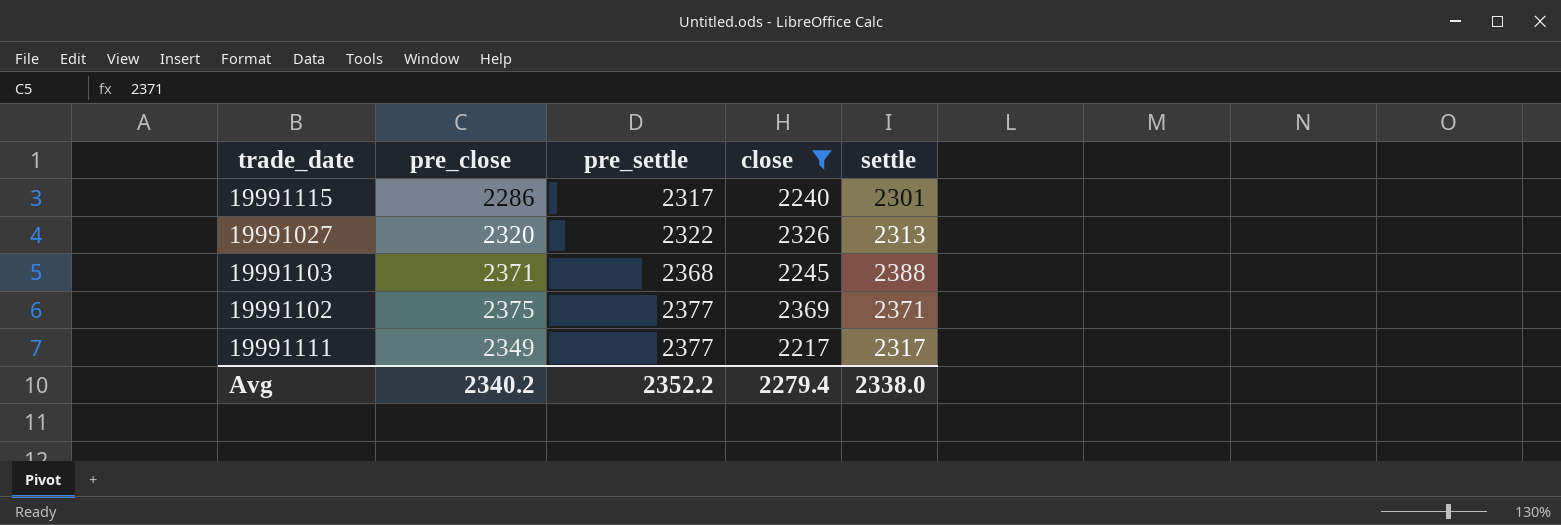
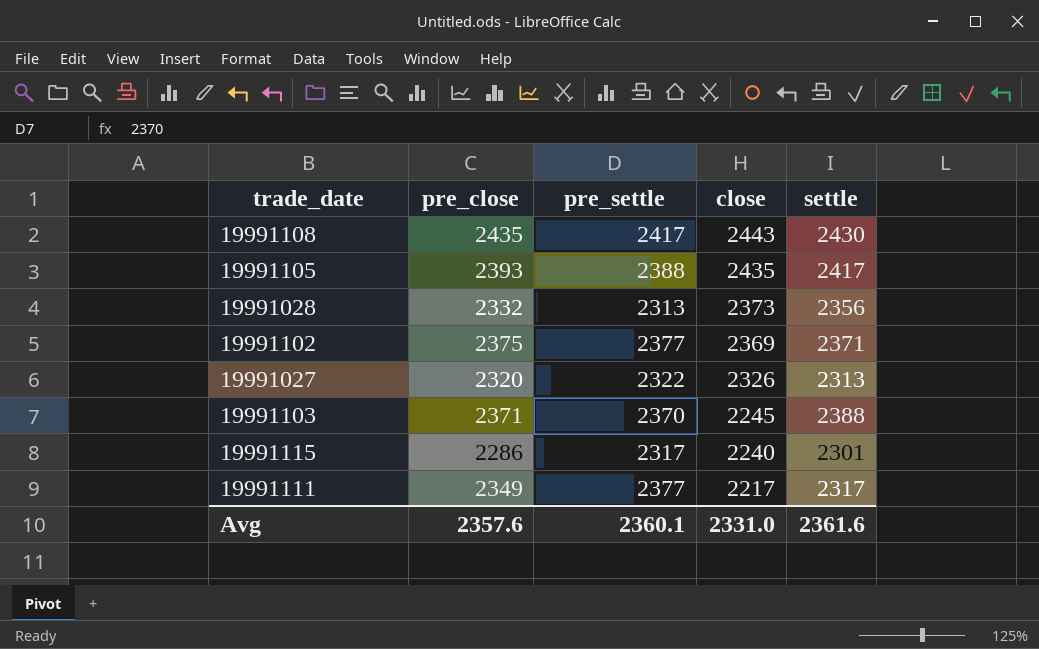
filter: close <= 2369 -> none
row order: pre_settle ascending -> close descending
19991103 | pre_settle: 2368 -> 2370
Avg | pre_close: 2340.2 -> 2357.6
Avg | pre_settle: 2352.2 -> 2360.1
Avg | close: 2279.4 -> 2331.0
Avg | settle: 2338.0 -> 2361.6

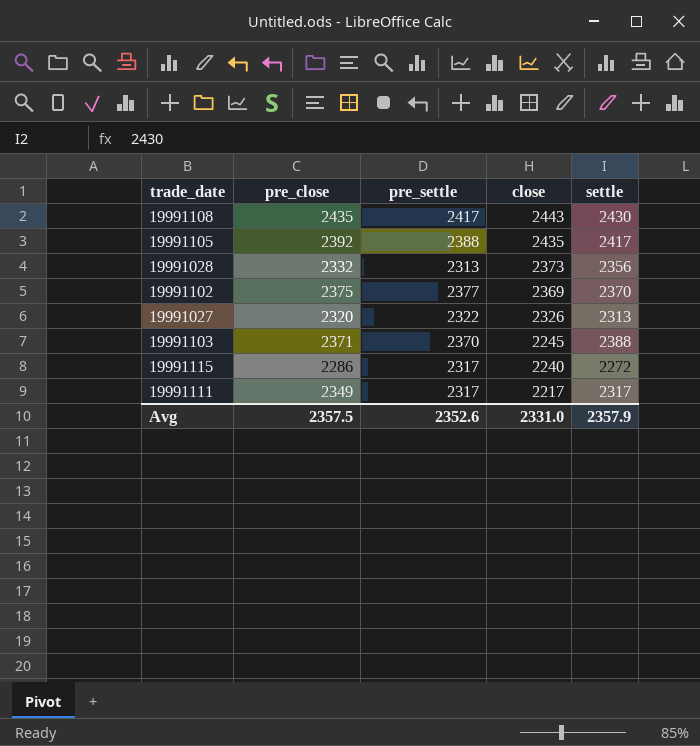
19991105 | pre_close: 2393 -> 2392
19991102 | settle: 2371 -> 2370
19991115 | settle: 2301 -> 2272
19991111 | pre_settle: 2377 -> 2317
Avg | pre_close: 2357.6 -> 2357.5
Avg | pre_settle: 2360.1 -> 2352.6
Avg | settle: 2361.6 -> 2357.9

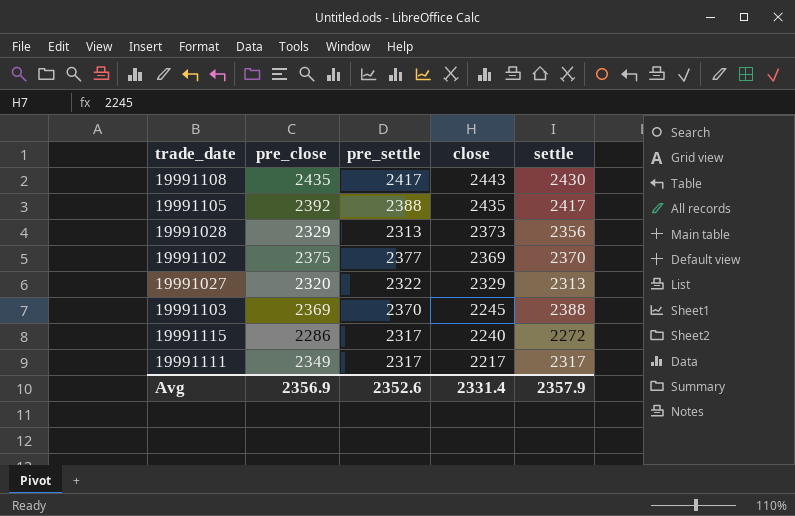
19991028 | pre_close: 2332 -> 2329
19991027 | close: 2326 -> 2329
19991103 | pre_close: 2371 -> 2369
Avg | pre_close: 2357.5 -> 2356.9
Avg | close: 2331.0 -> 2331.4

